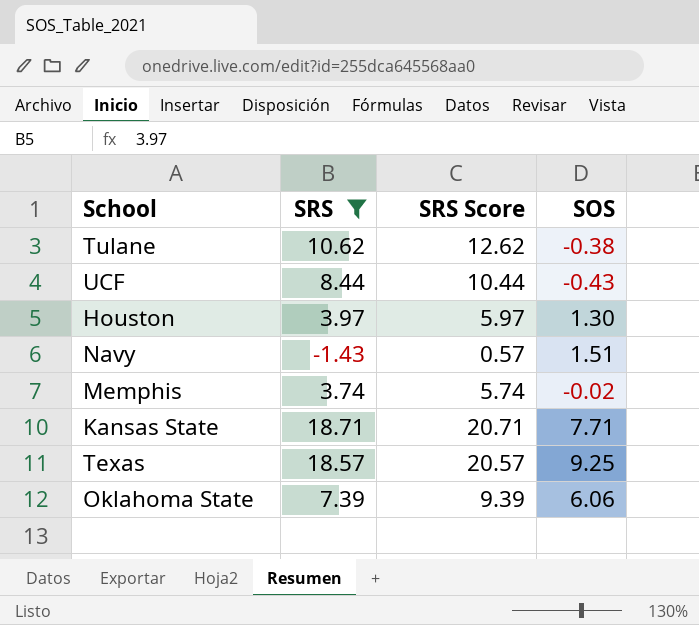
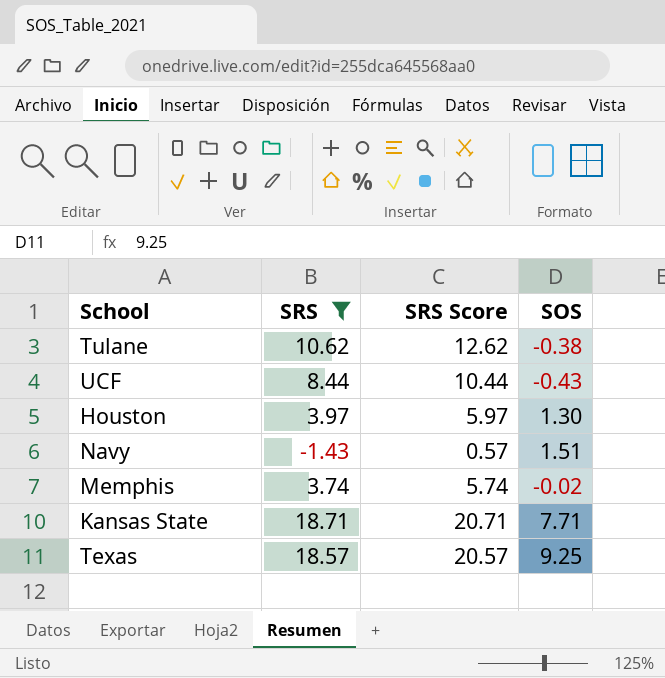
row Oklahoma State: 7.39 | 9.39 | 6.06 -> none

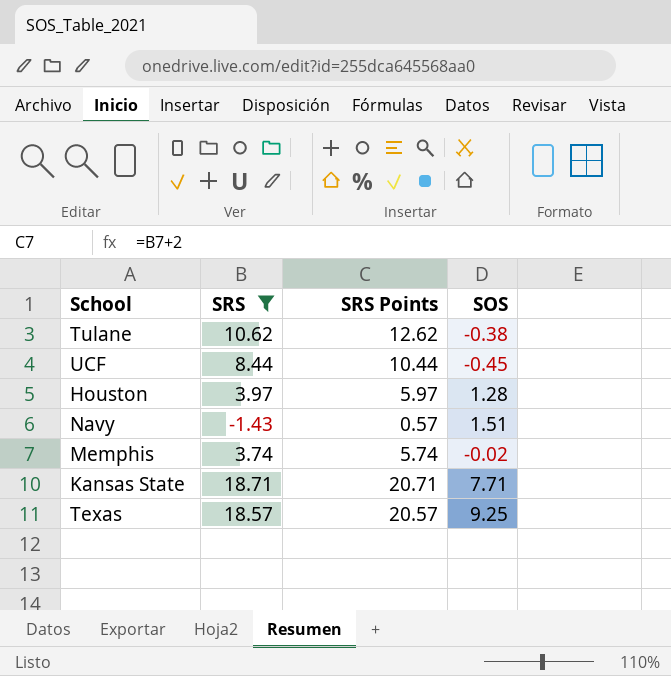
column name: SRS Score -> SRS Points
UCF | SOS: -0.43 -> -0.45
Houston | SOS: 1.30 -> 1.28

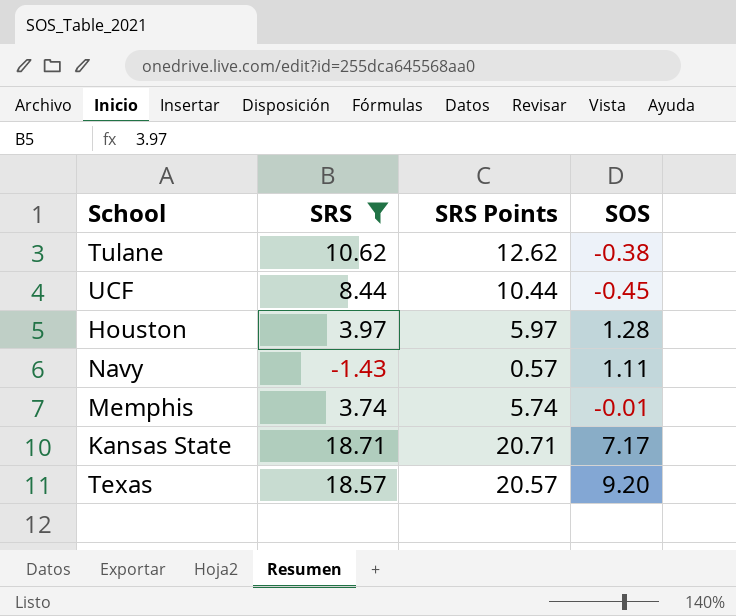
Navy | SOS: 1.51 -> 1.11
Memphis | SOS: -0.02 -> -0.01
Kansas State | SOS: 7.71 -> 7.17
Texas | SOS: 9.25 -> 9.20

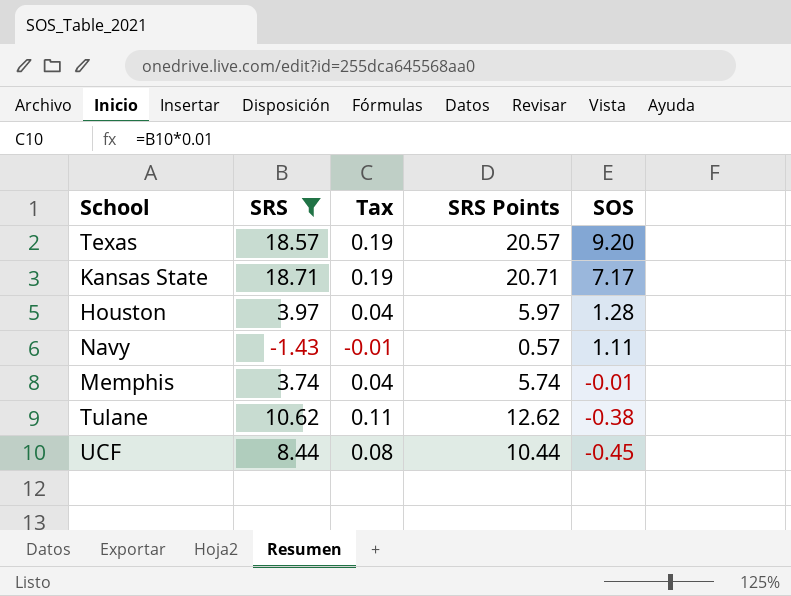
row order: none -> SOS descending
column Tax | formula: none -> [SRS] * 0.01

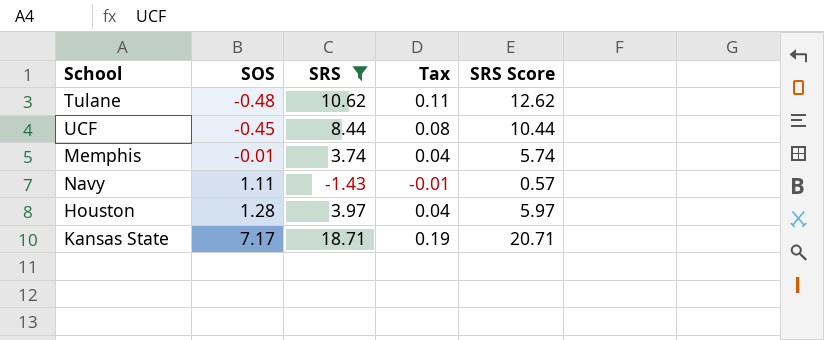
row order: SOS descending -> SOS ascending
column SOS | position: 5 -> 2
column name: SRS Points -> SRS Score
row Texas: 18.57 | 0.19 | 20.57 | 9.20 -> none
Tulane | SOS: -0.38 -> -0.48

